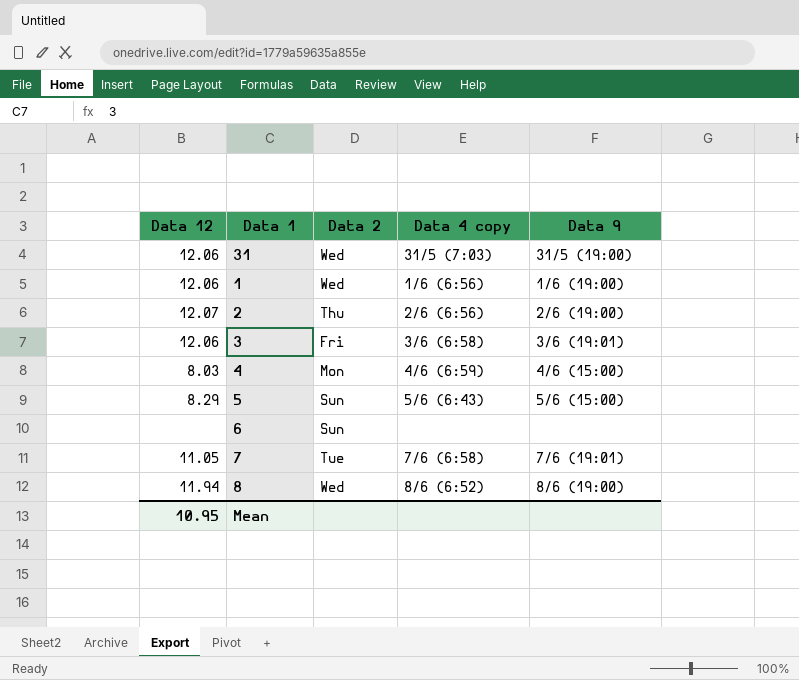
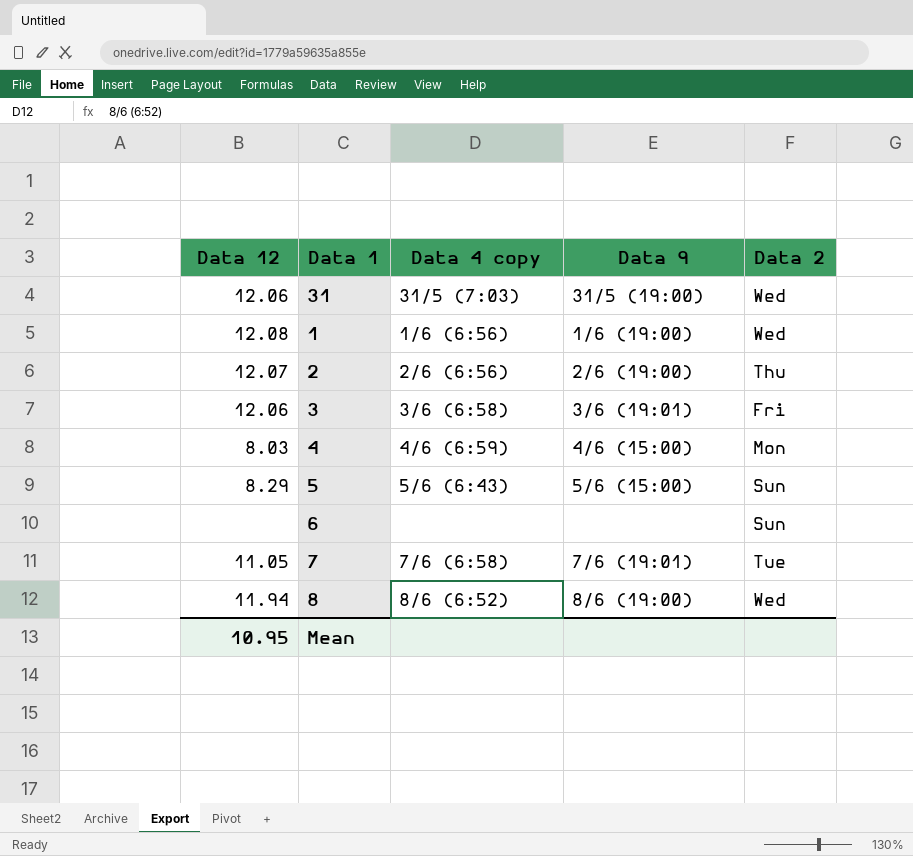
column Data 2 | position: 3 -> 5
1 | Data 12: 12.06 -> 12.08

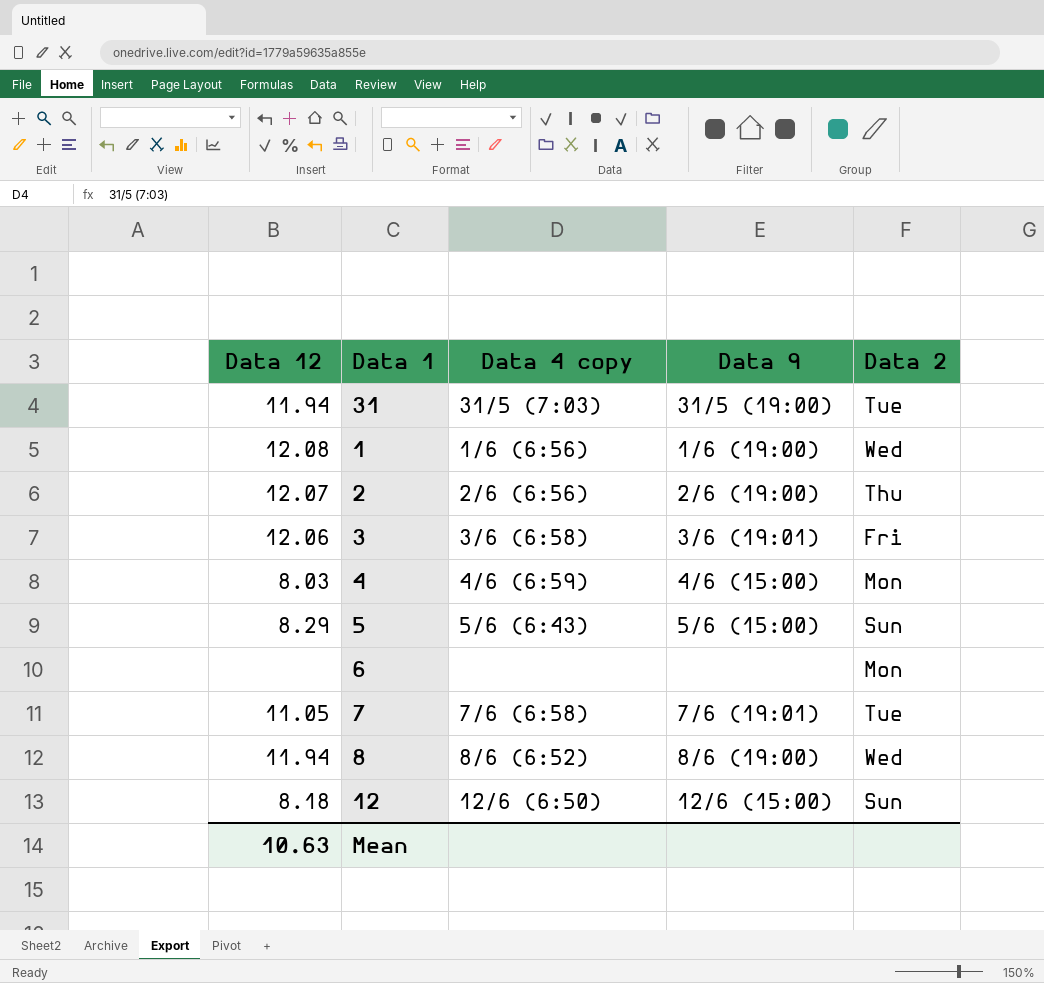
31 | Data 12: 12.06 -> 11.94
31 | Data 2: Wed -> Tue
6 | Data 2: Sun -> Mon
row 12: none -> 8.18 | 12/6 (6:50) | 12/6 (15:00) | Sun
Mean | Data 12: 10.95 -> 10.63

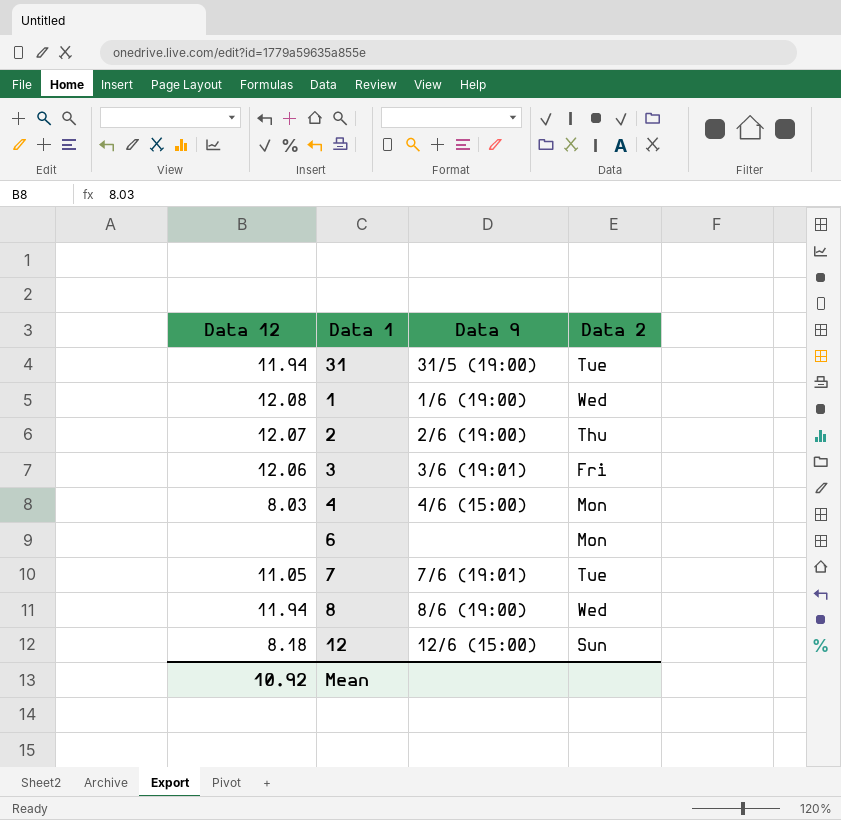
column Data 4 copy | position: 3 -> none
row 5: 8.29 | 5/6 (6:43) | 5/6 (15:00) | Sun -> none
Mean | Data 12: 10.63 -> 10.92

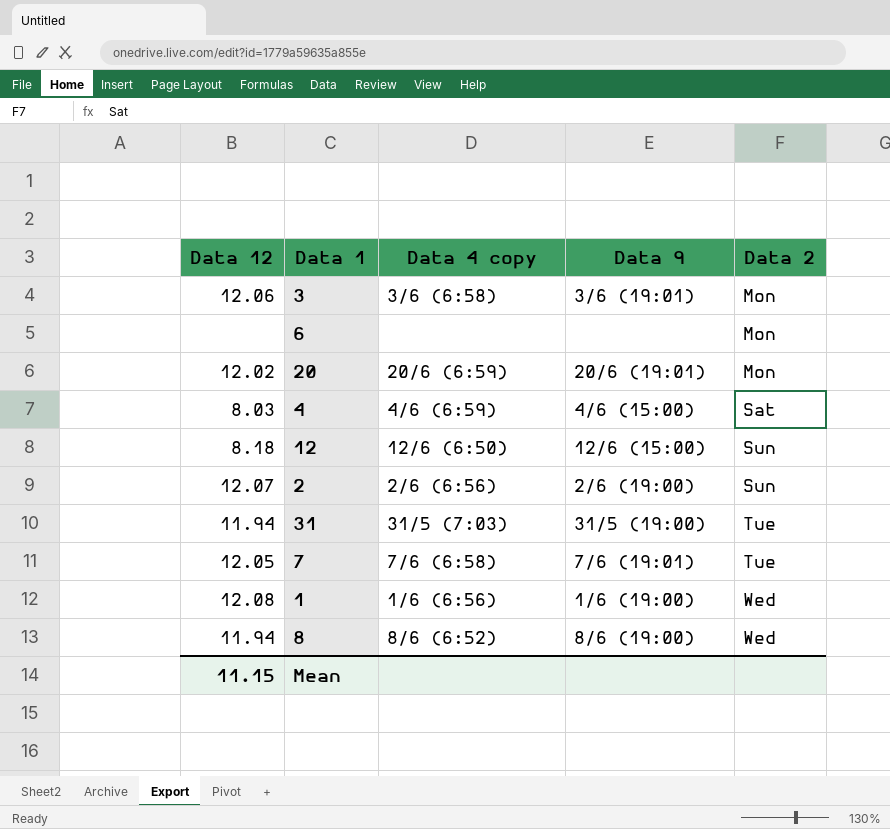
row order: none -> Data 2 ascending
column Data 4 copy | position: none -> 3
3 | Data 2: Fri -> Mon
row 20: none -> 12.02 | 20/6 (6:59) | 20/6 (19:01) | Mon
4 | Data 2: Mon -> Sat
2 | Data 2: Thu -> Sun
7 | Data 12: 11.05 -> 12.05
Mean | Data 12: 10.92 -> 11.15

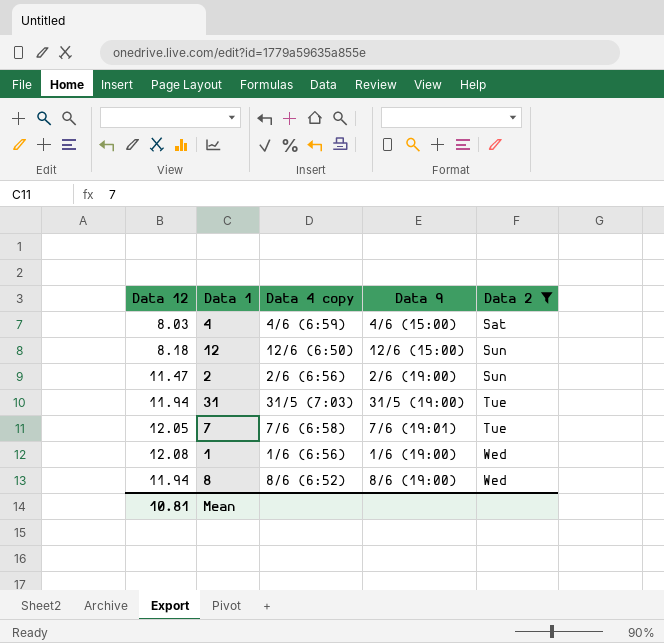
filter: none -> Data 2 != Mon
2 | Data 12: 12.07 -> 11.47
Mean | Data 12: 11.15 -> 10.81

